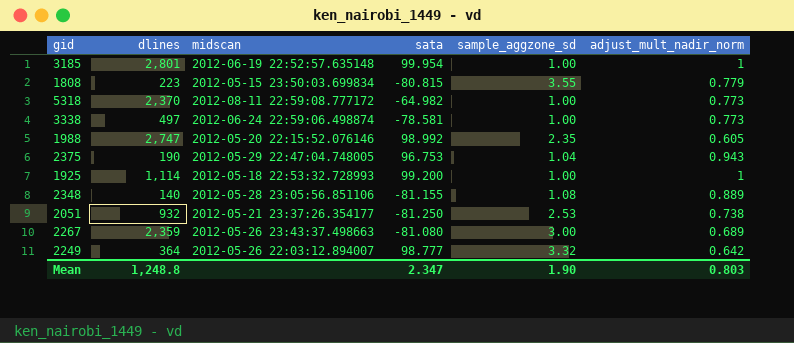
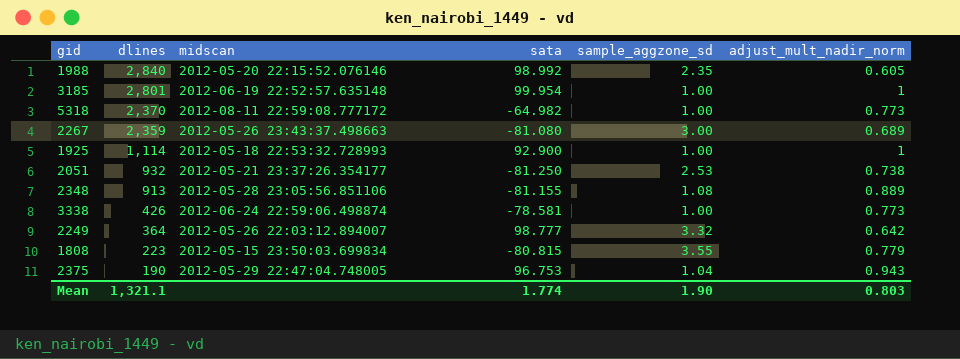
row order: none -> dlines descending
1988 | dlines: 2,747 -> 2,840
1925 | sata: 99.200 -> 92.900
2348 | dlines: 140 -> 913
3338 | dlines: 497 -> 426
Mean | dlines: 1,248.8 -> 1,321.1
Mean | sata: 2.347 -> 1.774

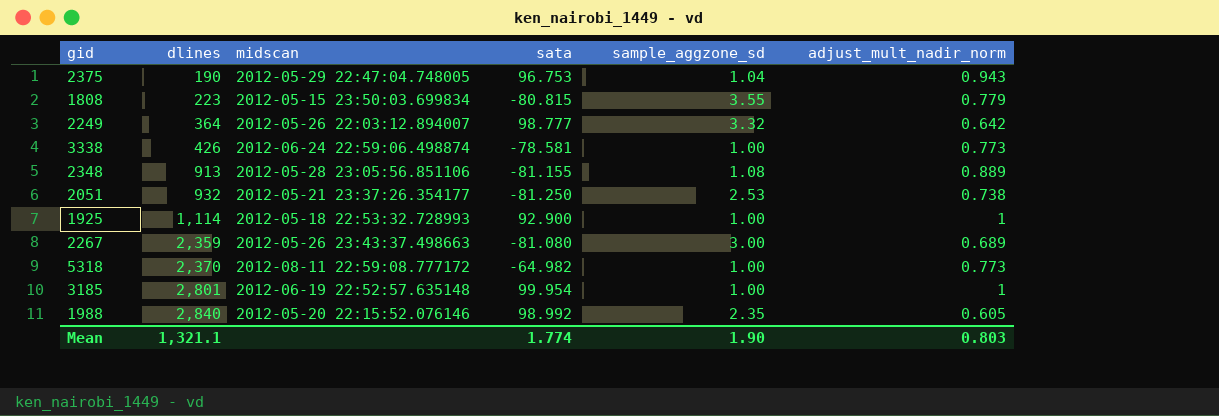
row order: dlines descending -> dlines ascending

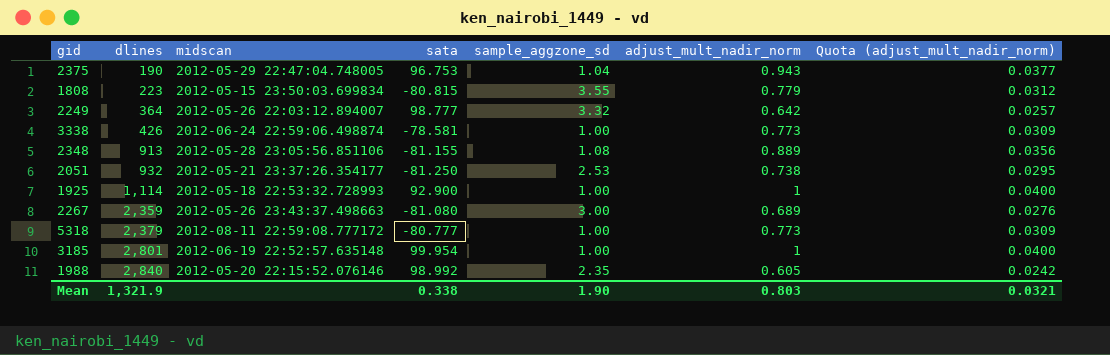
column Quota (adjust_mult_nadir_norm) | formula: none -> [adjust_mult_nadir_norm] * 0.04
5318 | dlines: 2,370 -> 2,379
5318 | sata: -64.982 -> -80.777
Mean | dlines: 1,321.1 -> 1,321.9
Mean | sata: 1.774 -> 0.338

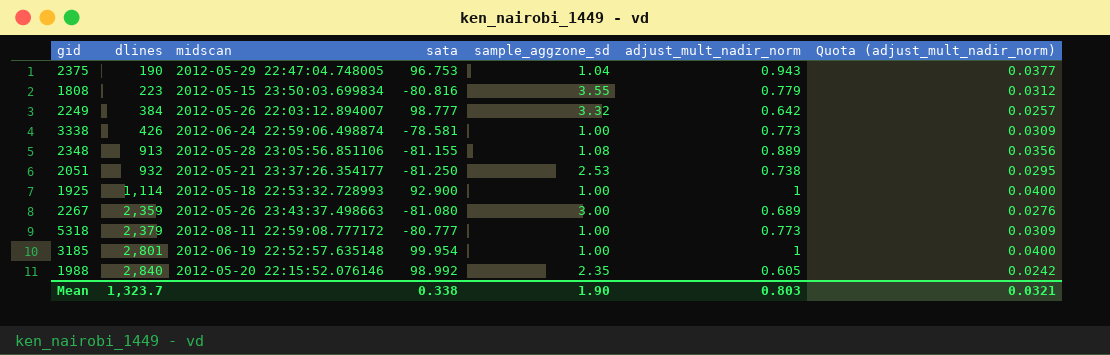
1808 | sata: -80.815 -> -80.816
2249 | dlines: 364 -> 384
Mean | dlines: 1,321.9 -> 1,323.7

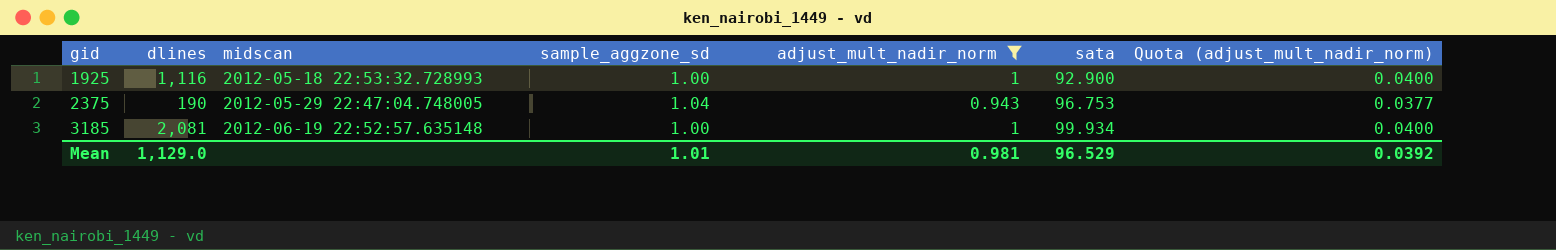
filter: none -> adjust_mult_nadir_norm >= 0.943
row order: dlines ascending -> gid ascending
column sata | position: 4 -> 6
1925 | dlines: 1,114 -> 1,116
3185 | dlines: 2,801 -> 2,081
3185 | sata: 99.954 -> 99.934
Mean | dlines: 1,323.7 -> 1,129.0
Mean | sample_aggzone_sd: 1.90 -> 1.01
Mean | adjust_mult_nadir_norm: 0.803 -> 0.981
Mean | sata: 0.338 -> 96.529
Mean | Quota (adjust_mult_nadir_norm): 0.0321 -> 0.0392

